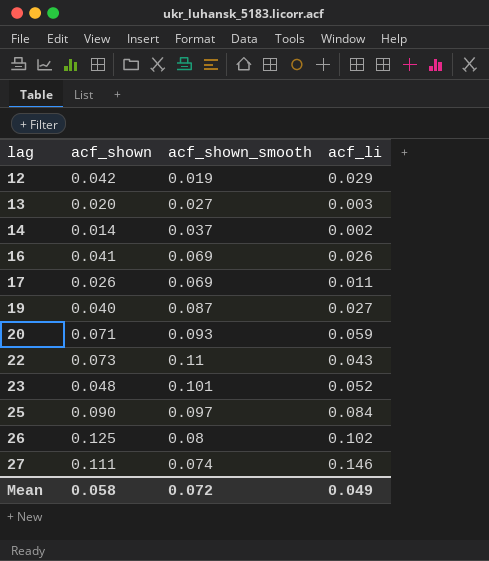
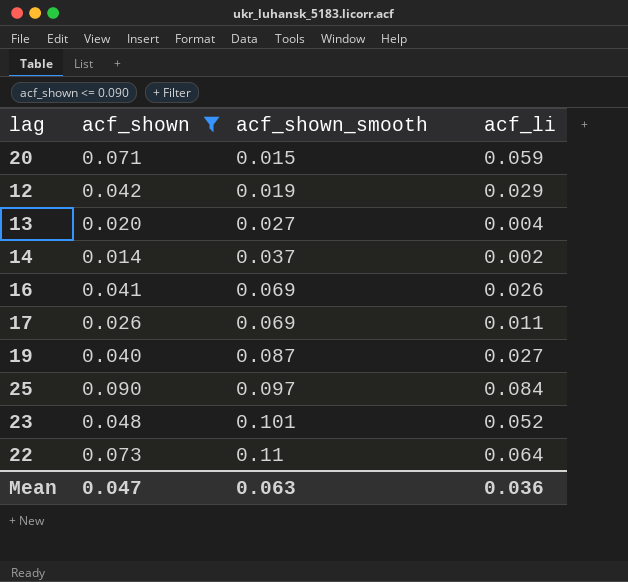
filter: none -> acf_shown <= 0.090
row order: lag ascending -> acf_shown_smooth ascending
20 | acf_shown_smooth: 0.093 -> 0.015
13 | acf_li: 0.003 -> 0.004
22 | acf_li: 0.043 -> 0.064
Mean | acf_shown: 0.058 -> 0.047
Mean | acf_shown_smooth: 0.072 -> 0.063
Mean | acf_li: 0.049 -> 0.036

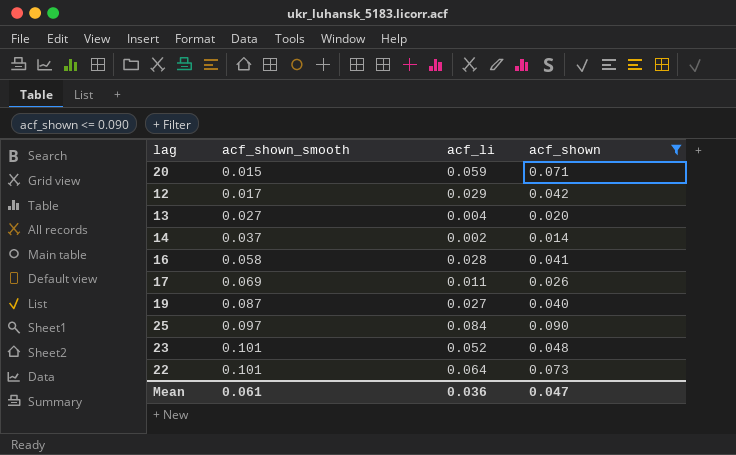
column acf_shown | position: 2 -> 4
12 | acf_shown_smooth: 0.019 -> 0.017
16 | acf_shown_smooth: 0.069 -> 0.058
16 | acf_li: 0.026 -> 0.028
22 | acf_shown_smooth: 0.11 -> 0.101
Mean | acf_shown_smooth: 0.063 -> 0.061

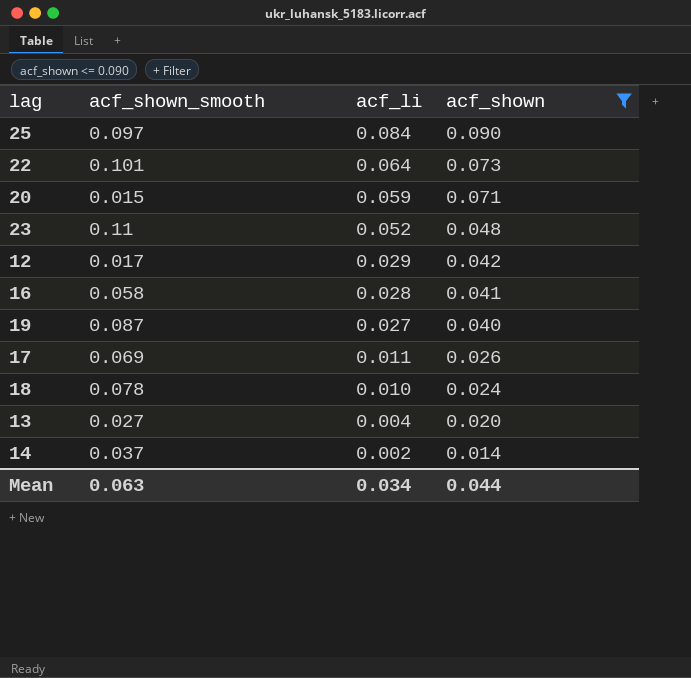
row order: acf_shown_smooth ascending -> acf_li descending
23 | acf_shown_smooth: 0.101 -> 0.11
row 18: none -> 0.078 | 0.010 | 0.024
Mean | acf_shown_smooth: 0.061 -> 0.063
Mean | acf_li: 0.036 -> 0.034
Mean | acf_shown: 0.047 -> 0.044

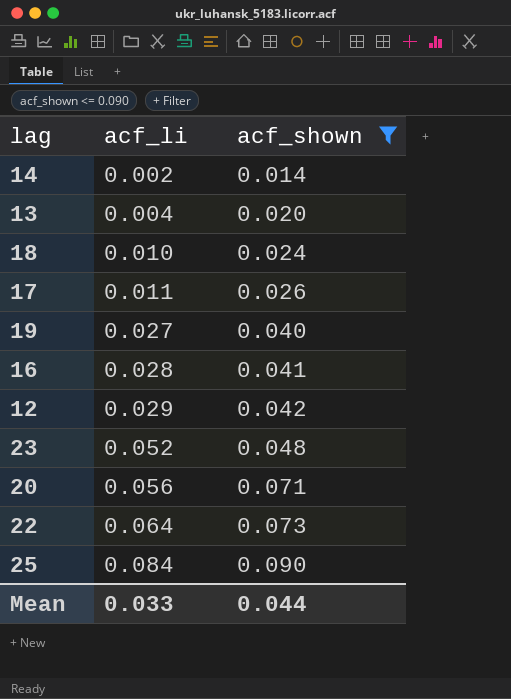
row order: acf_li descending -> acf_li ascending
column acf_shown_smooth | position: 2 -> none
20 | acf_li: 0.059 -> 0.056
Mean | acf_li: 0.034 -> 0.033

